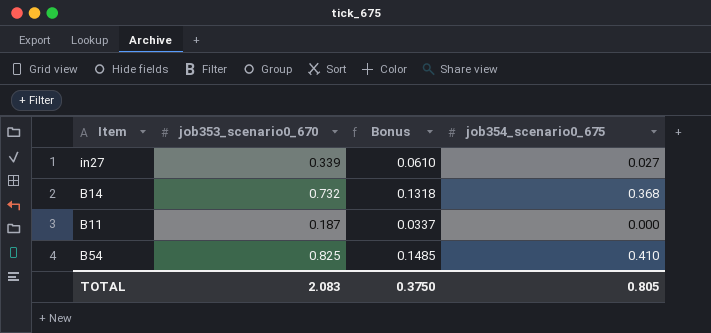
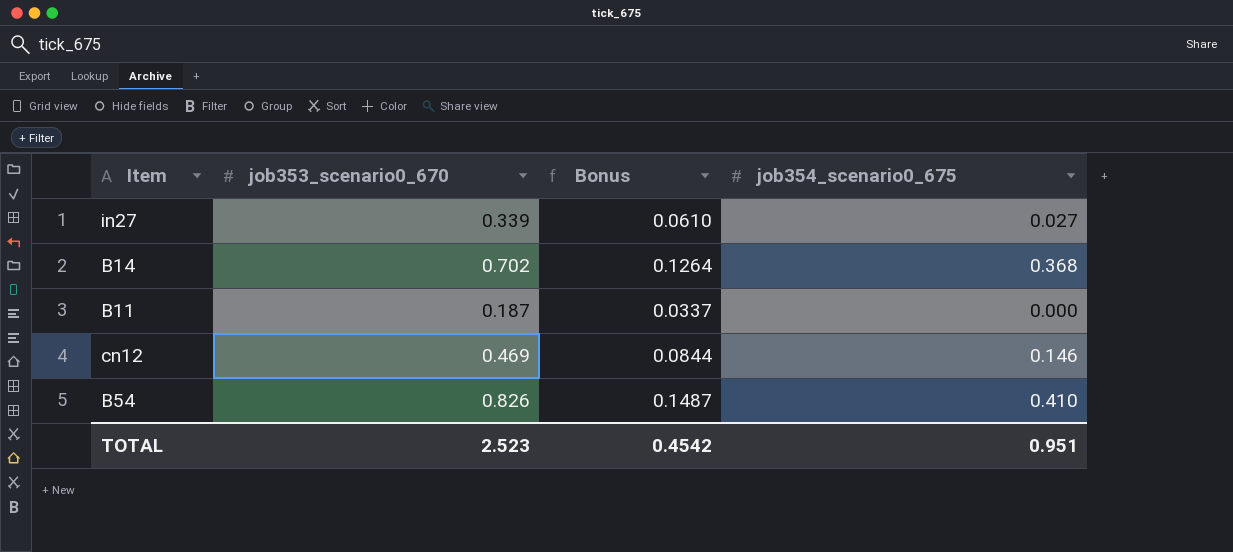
B14 | job353_scenario0_670: 0.732 -> 0.702
B14 | Bonus: 0.1318 -> 0.1264
row cn12: none -> 0.469 | 0.0844 | 0.146
B54 | job353_scenario0_670: 0.825 -> 0.826
B54 | Bonus: 0.1485 -> 0.1487
TOTAL | job353_scenario0_670: 2.083 -> 2.523
TOTAL | Bonus: 0.3750 -> 0.4542
TOTAL | job354_scenario0_675: 0.805 -> 0.951

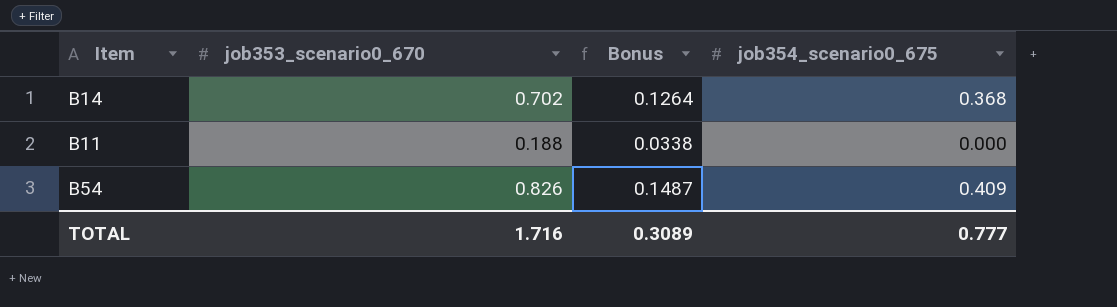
row in27: 0.339 | 0.0610 | 0.027 -> none
row cn12: 0.469 | 0.0844 | 0.146 -> none
B11 | job353_scenario0_670: 0.187 -> 0.188
B11 | Bonus: 0.0337 -> 0.0338
B54 | job354_scenario0_675: 0.410 -> 0.409
TOTAL | job353_scenario0_670: 2.523 -> 1.716
TOTAL | Bonus: 0.4542 -> 0.3089
TOTAL | job354_scenario0_675: 0.951 -> 0.777

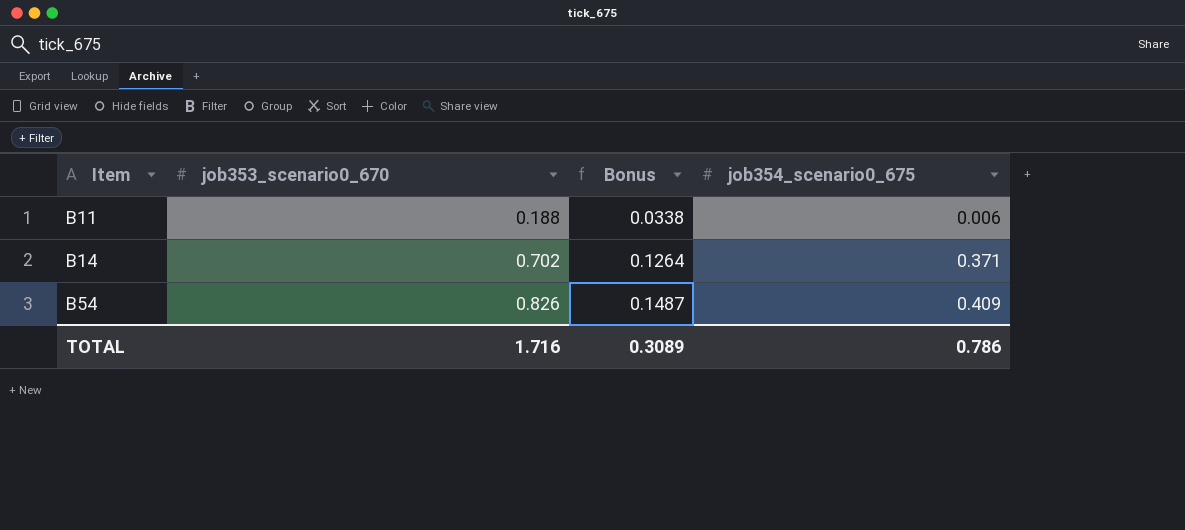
row order: none -> Item ascending
B11 | job354_scenario0_675: 0.000 -> 0.006
B14 | job354_scenario0_675: 0.368 -> 0.371
TOTAL | job354_scenario0_675: 0.777 -> 0.786

